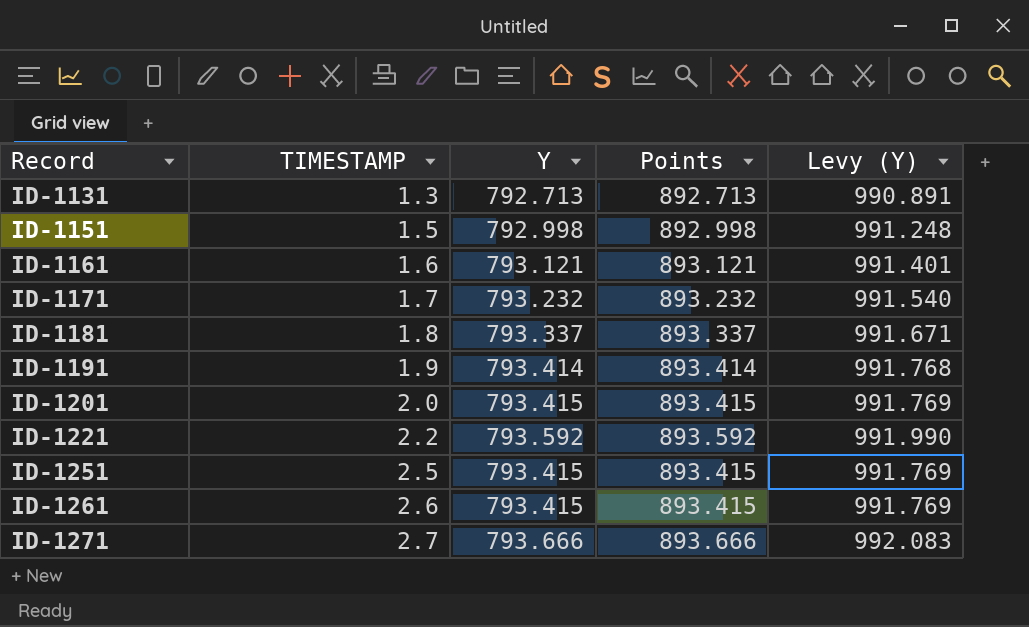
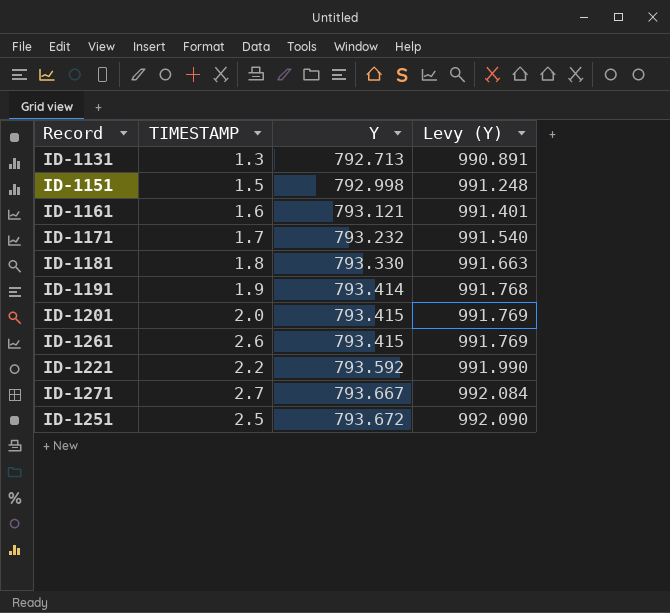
row order: Record ascending -> Y ascending
column Points | formula: [Y] + 100 -> none
ID-1181 | Y: 793.337 -> 793.330
ID-1181 | Levy (Y): 991.671 -> 991.663
ID-1271 | Y: 793.666 -> 793.667
ID-1271 | Levy (Y): 992.083 -> 992.084
ID-1251 | Y: 793.415 -> 793.672
ID-1251 | Levy (Y): 991.769 -> 992.090

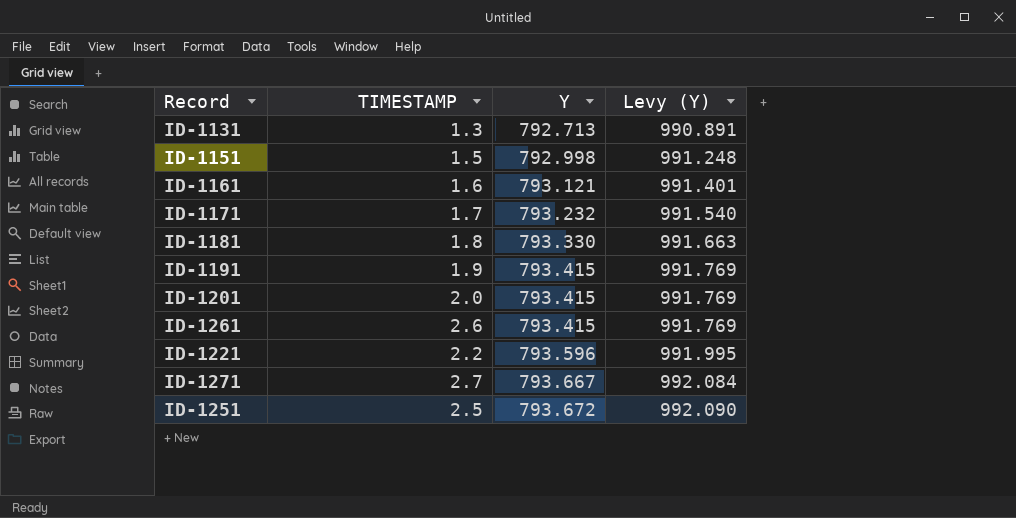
ID-1191 | Y: 793.414 -> 793.415
ID-1191 | Levy (Y): 991.768 -> 991.769
ID-1221 | Y: 793.592 -> 793.596
ID-1221 | Levy (Y): 991.990 -> 991.995

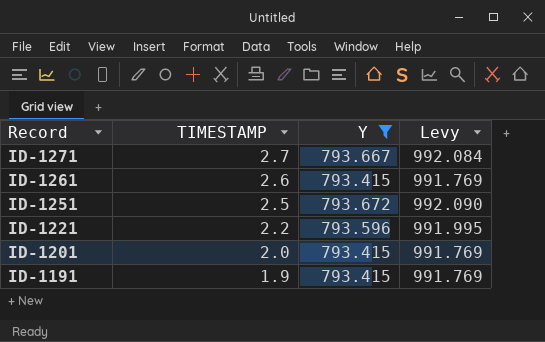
filter: none -> Y >= 793.415
row order: Y ascending -> Record descending
column name: Levy (Y) -> Levy

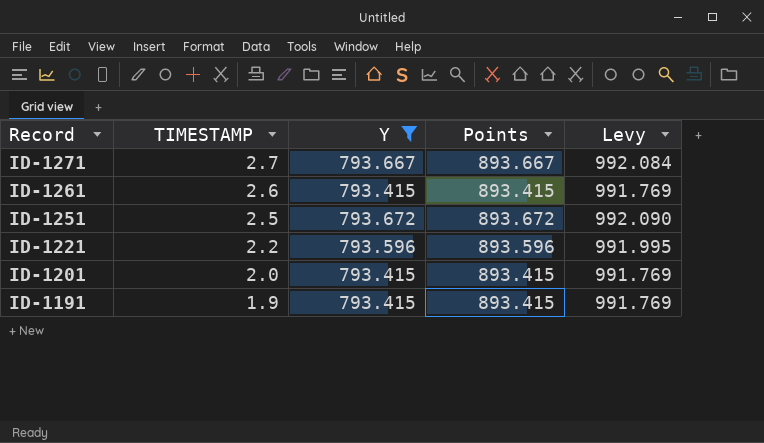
column Points | formula: none -> [Y] + 100

